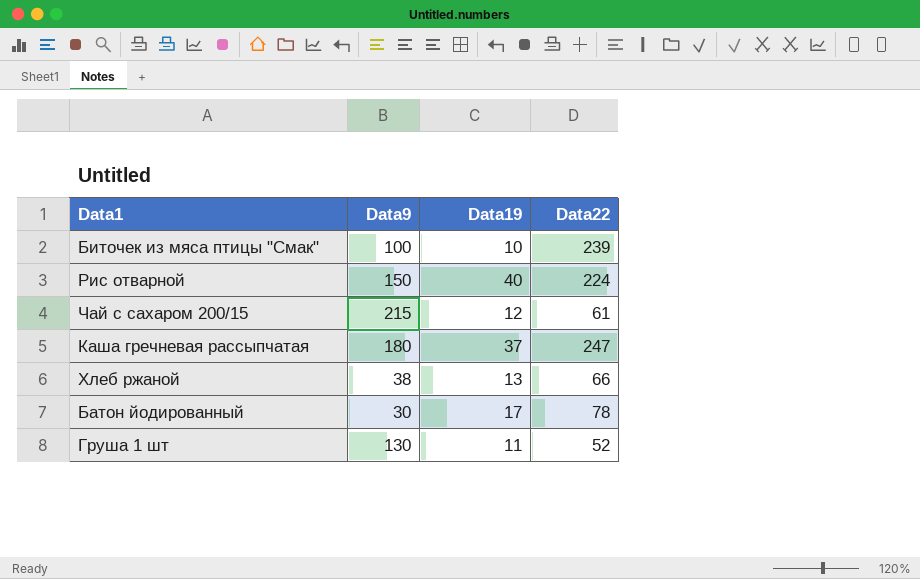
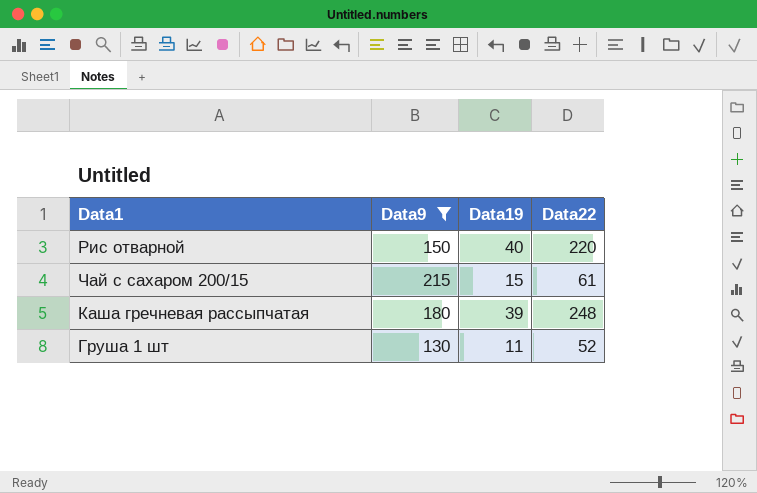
filter: none -> Data9 >= 130
Рис отварной | Data22: 224 -> 220
Чай с сахаром 200/15 | Data19: 12 -> 15
Каша гречневая рассыпчатая | Data19: 37 -> 39
Каша гречневая рассыпчатая | Data22: 247 -> 248

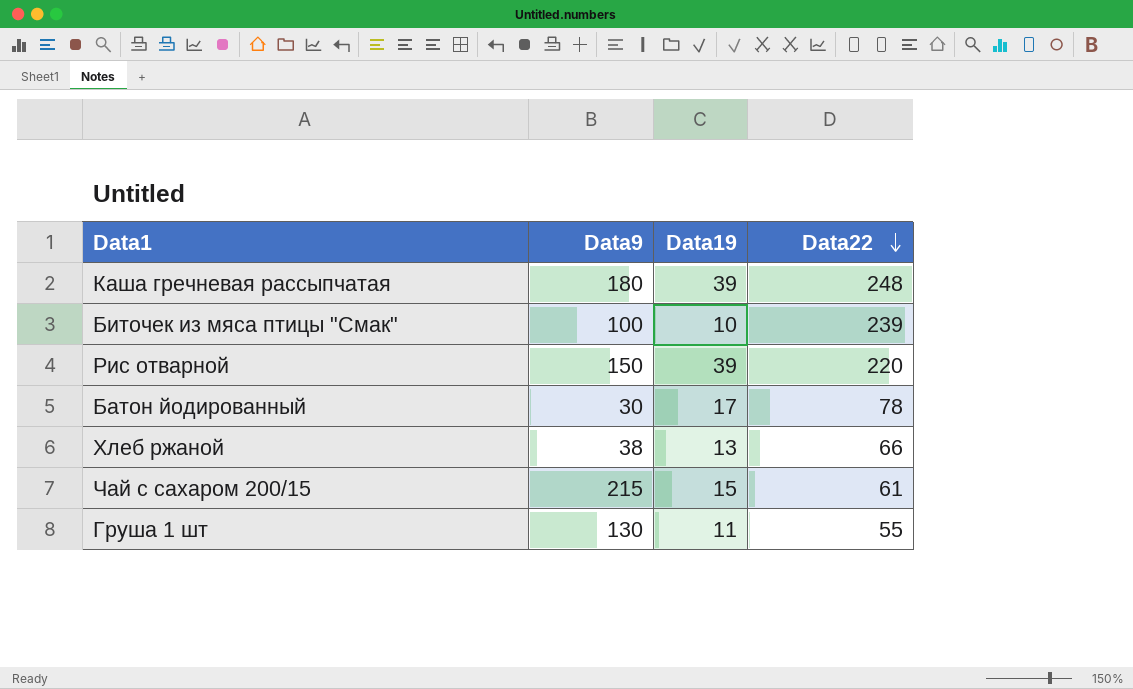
filter: Data9 >= 130 -> none
row order: none -> Data22 descending
Рис отварной | Data19: 40 -> 39
Груша 1 шт | Data22: 52 -> 55

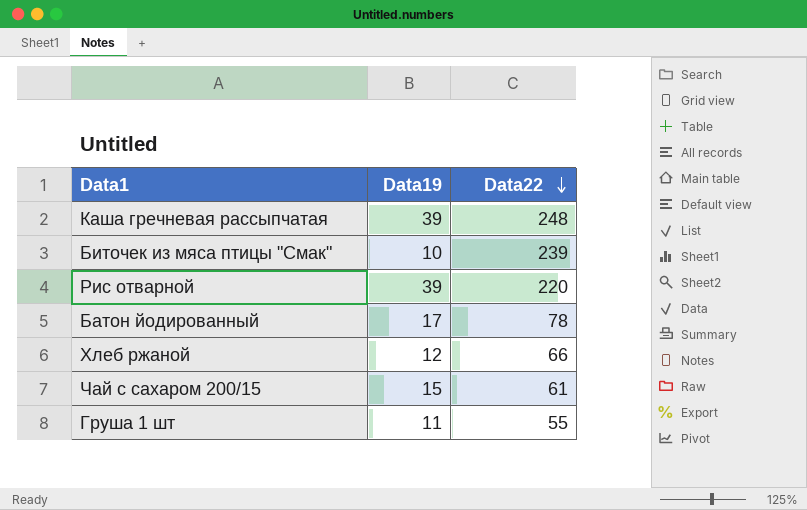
column Data9 | position: 2 -> none
Хлеб ржаной | Data19: 13 -> 12

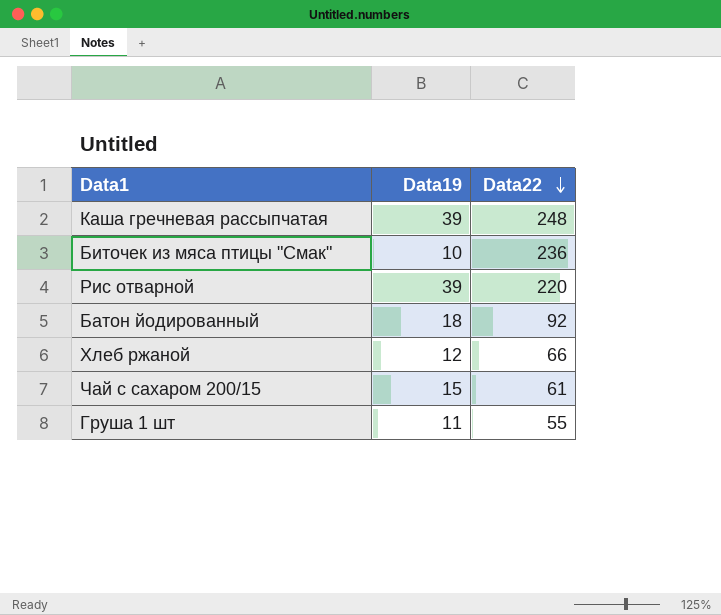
Биточек из мяса птицы "Смак" | Data22: 239 -> 236
Батон йодированный | Data19: 17 -> 18
Батон йодированный | Data22: 78 -> 92

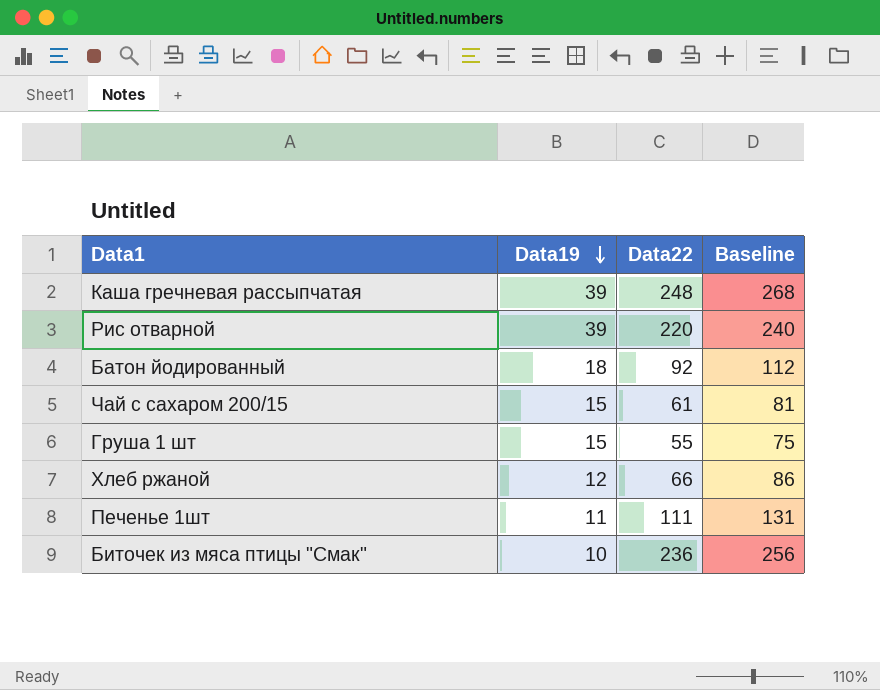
row order: Data22 descending -> Data19 descending
column Baseline | formula: none -> [Data22] + 20
Груша 1 шт | Data19: 11 -> 15
row Печенье 1шт: none -> 11 | 111 | 131

